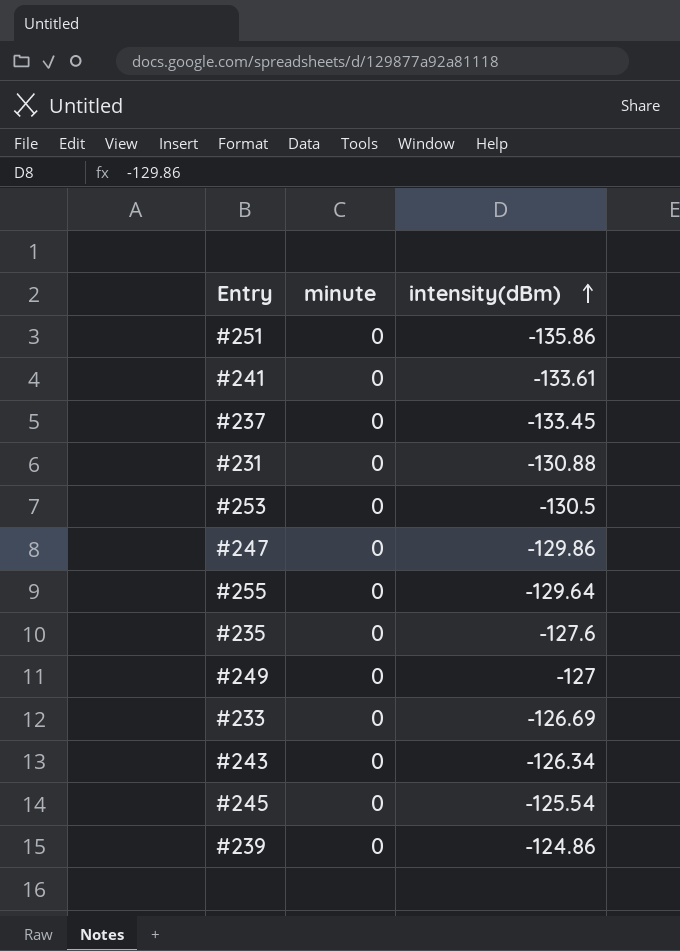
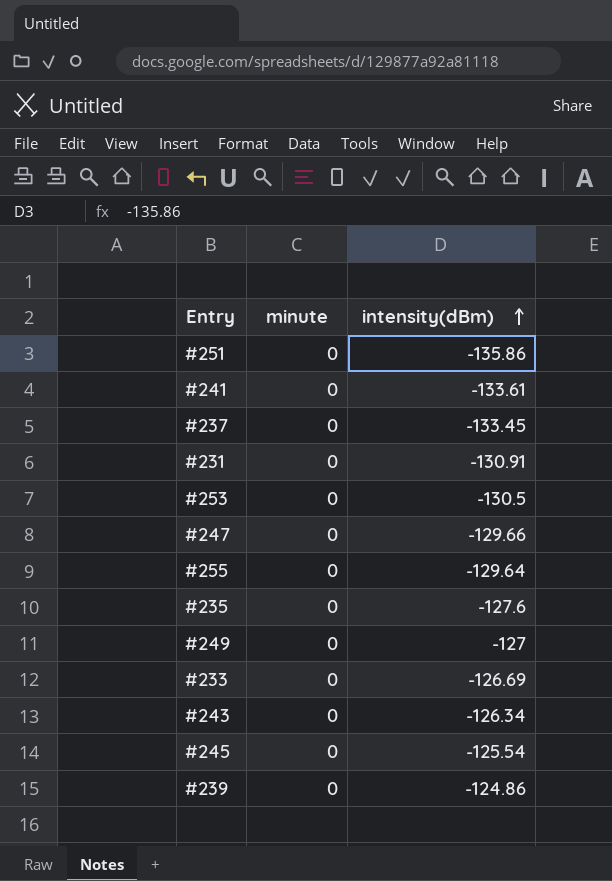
#231 | intensity(dBm): -130.88 -> -130.91
#247 | intensity(dBm): -129.86 -> -129.66

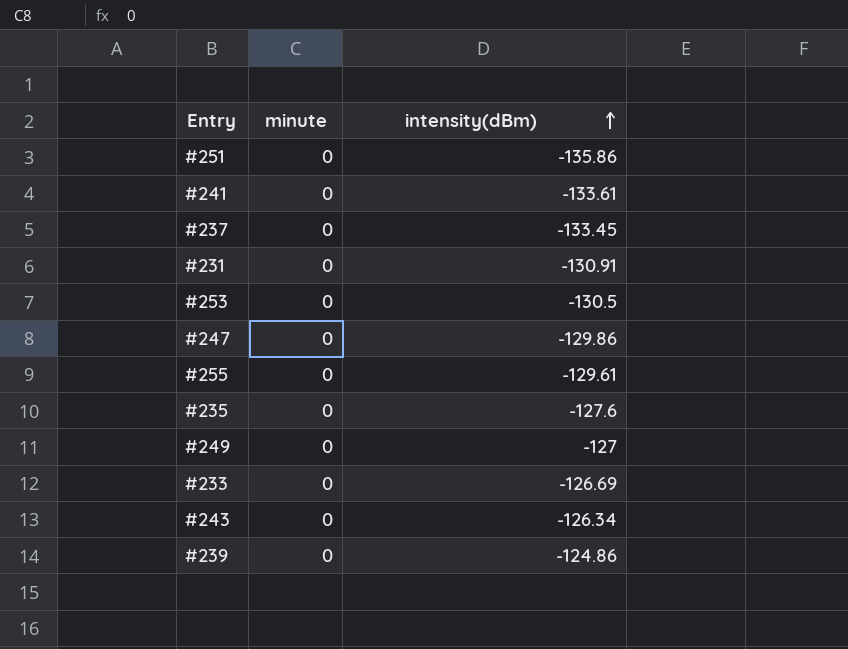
row #245: 0 | -125.54 -> none
#247 | intensity(dBm): -129.66 -> -129.86
#255 | intensity(dBm): -129.64 -> -129.61

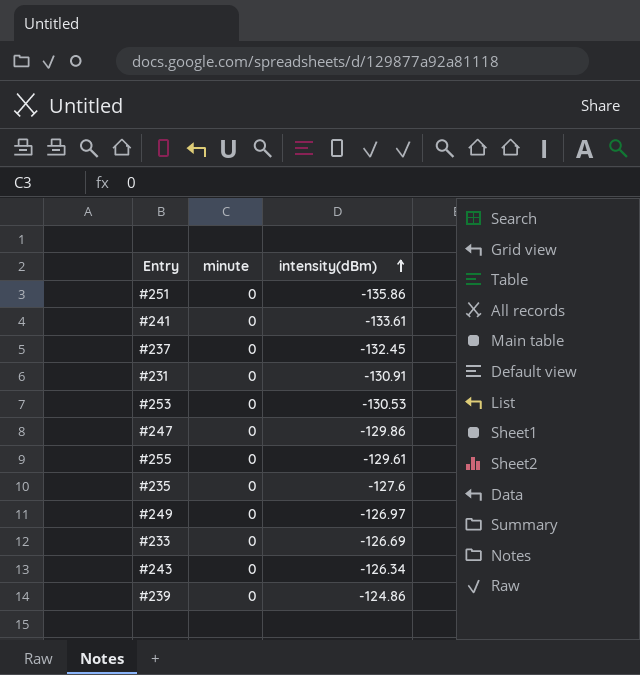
#237 | intensity(dBm): -133.45 -> -132.45
#253 | intensity(dBm): -130.5 -> -130.53
#249 | intensity(dBm): -127 -> -126.97

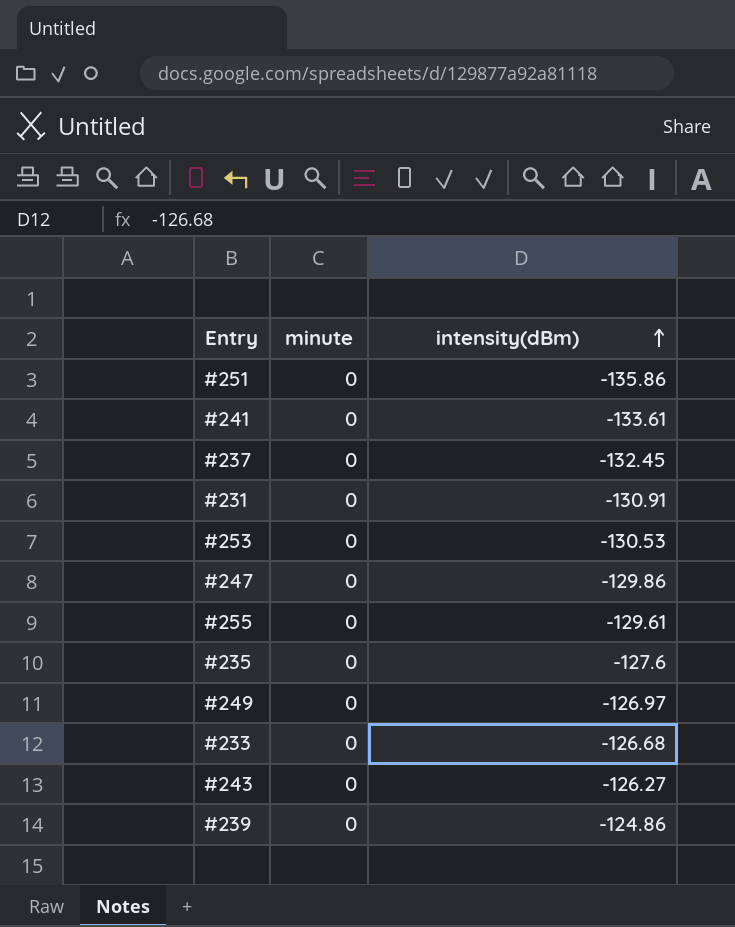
#233 | intensity(dBm): -126.69 -> -126.68
#243 | intensity(dBm): -126.34 -> -126.27

